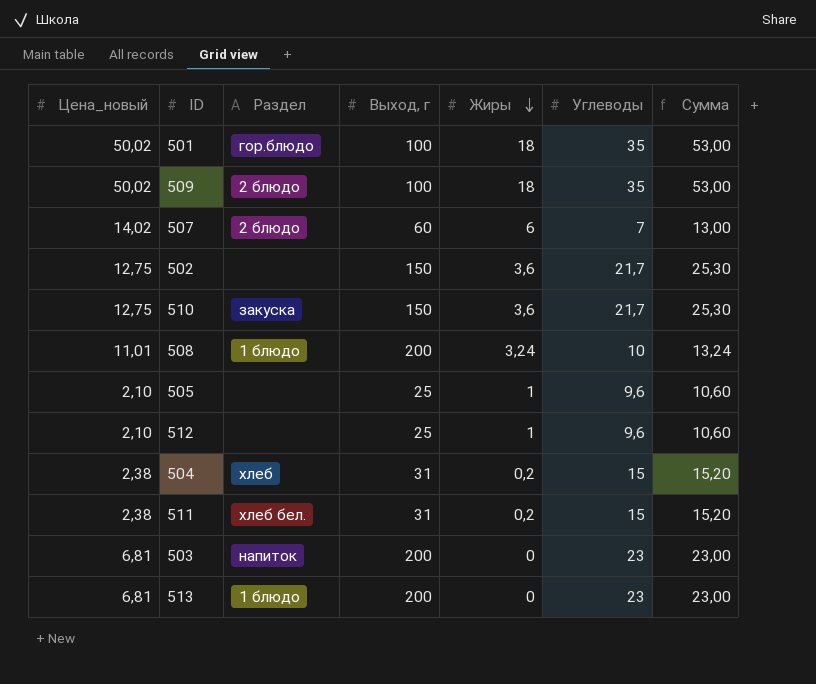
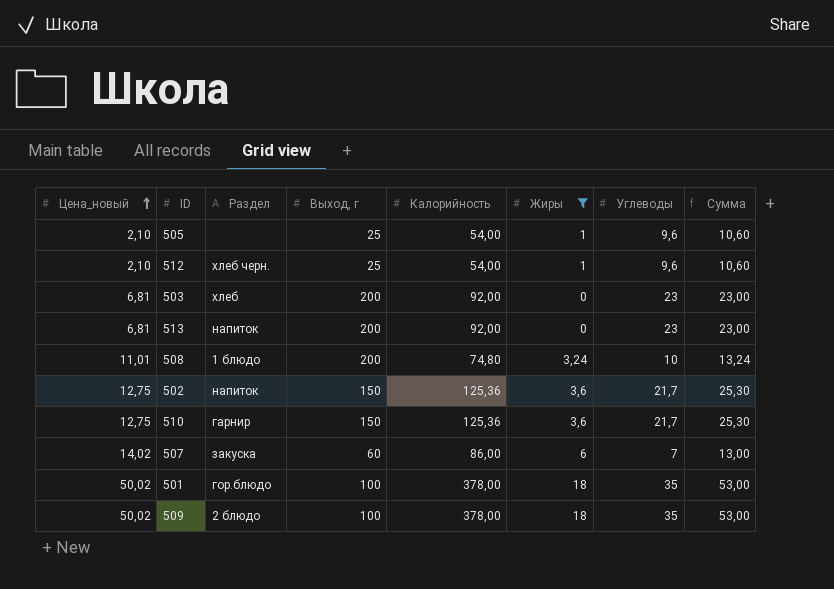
filter: none -> Жиры != 0,2
row order: Жиры descending -> Цена_новый ascending
column Калорийность | position: none -> 5
512 | Раздел: none -> хлеб черн.
503 | Раздел: напиток -> хлеб
513 | Раздел: 1 блюдо -> напиток
502 | Раздел: none -> напиток
510 | Раздел: закуска -> гарнир
507 | Раздел: 2 блюдо -> закуска

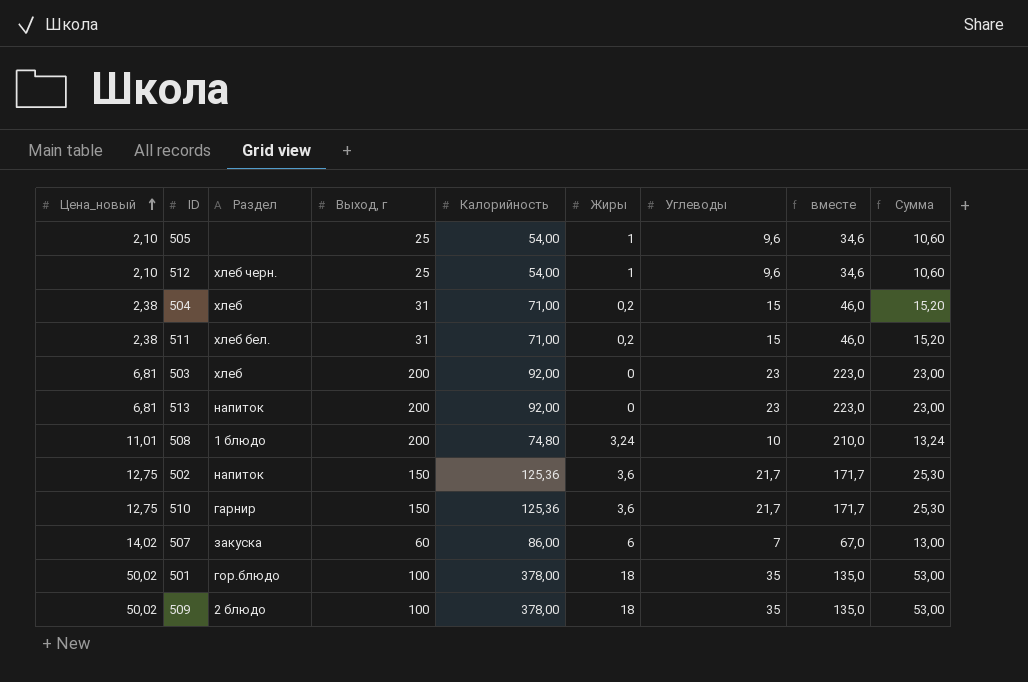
filter: Жиры != 0,2 -> none
column вместе | formula: none -> [Выход, г] + [Углеводы]

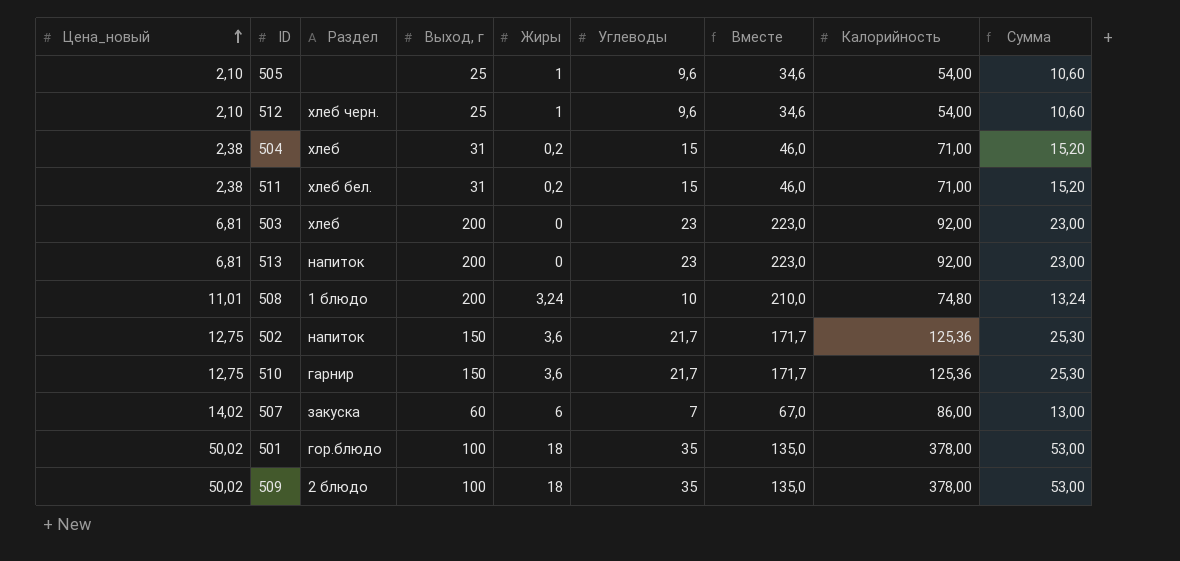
column name: вместе -> Вместе
column Калорийность | position: 5 -> 8

